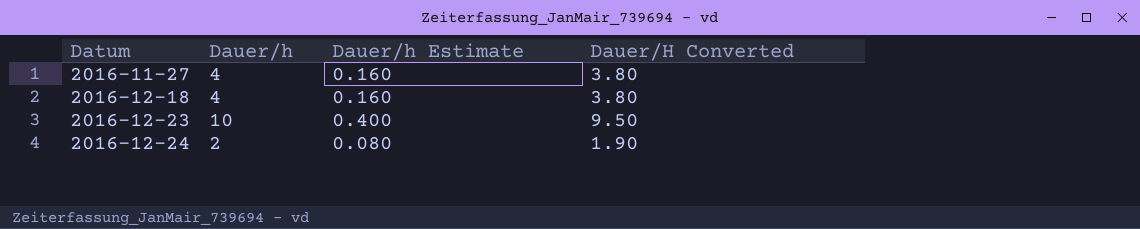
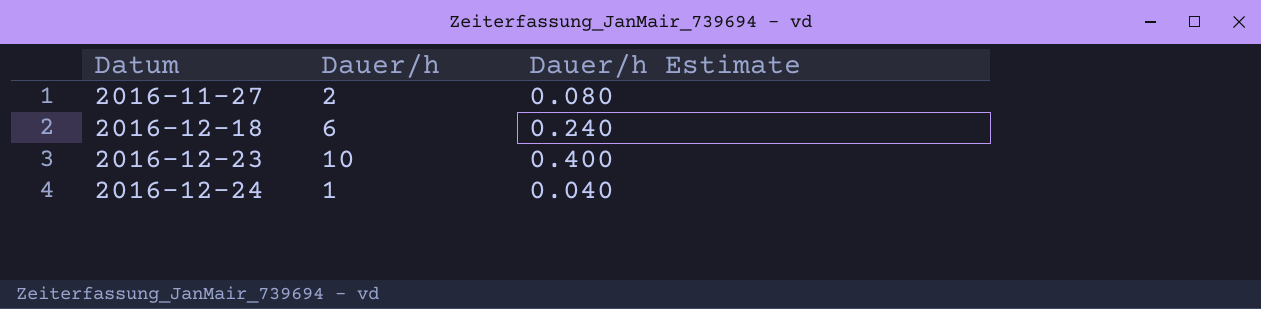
column Dauer/H Converted | formula: [Dauer/h] * 0.95 -> none
2016-11-27 | Dauer/h: 4 -> 2
2016-11-27 | Dauer/h Estimate: 0.160 -> 0.080
2016-12-18 | Dauer/h: 4 -> 6
2016-12-18 | Dauer/h Estimate: 0.160 -> 0.240
2016-12-24 | Dauer/h: 2 -> 1
2016-12-24 | Dauer/h Estimate: 0.080 -> 0.040

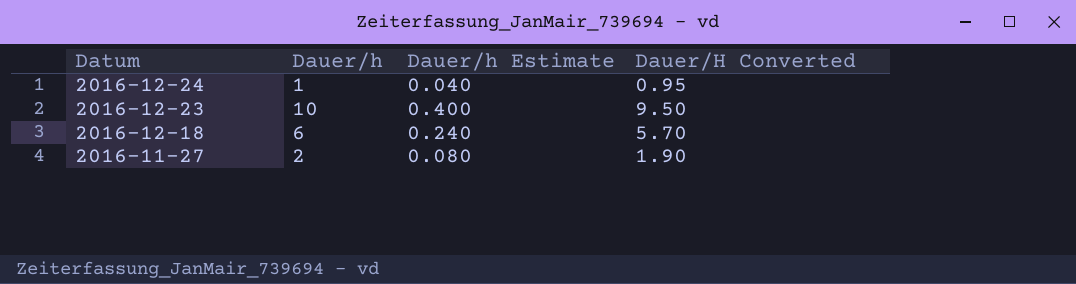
row order: Datum ascending -> Datum descending
column Dauer/H Converted | formula: none -> [Dauer/h] * 0.95

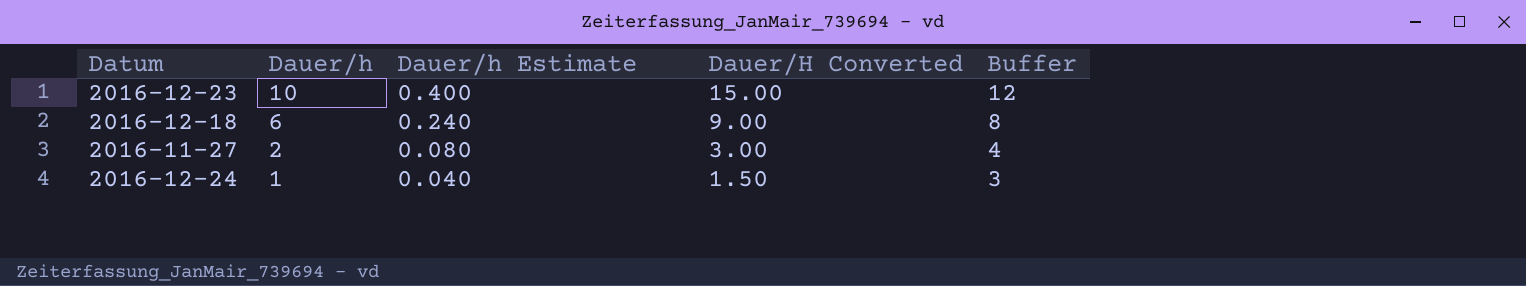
row order: Datum descending -> Dauer/h descending
column Dauer/H Converted | formula: [Dauer/h] * 0.95 -> [Dauer/h] * 1.5
column Buffer | formula: none -> [Dauer/h] + 2

